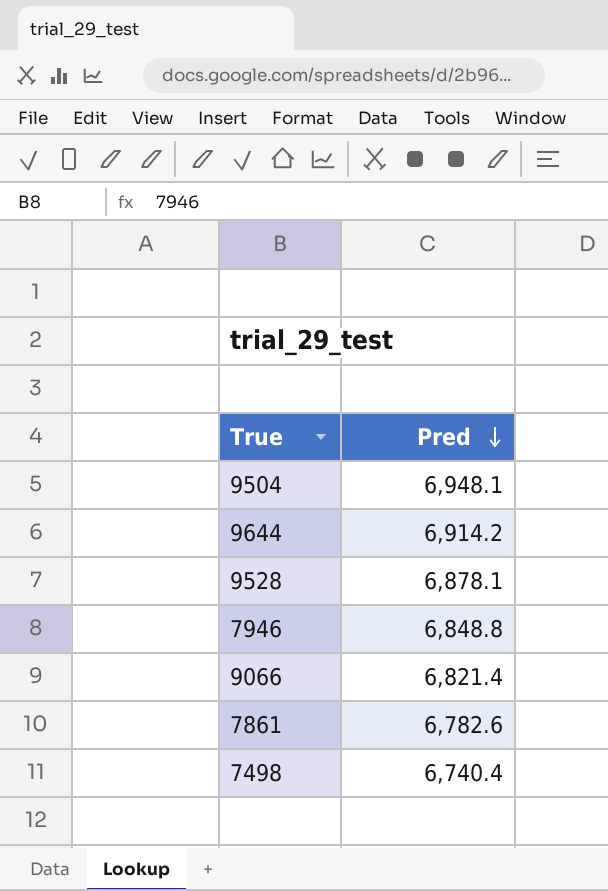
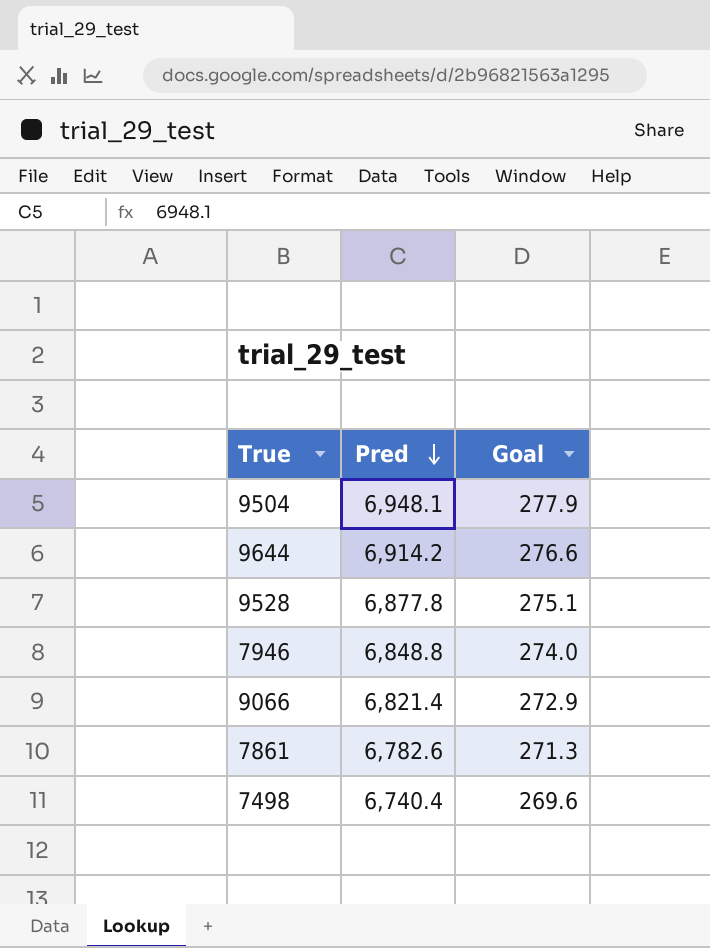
column Goal | formula: none -> [Pred] * 0.04
9528 | Pred: 6,878.1 -> 6,877.8

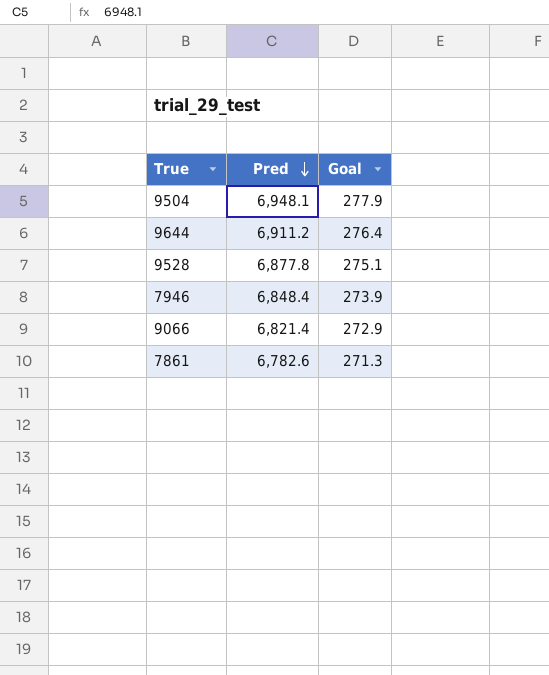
row 7498: 6,740.4 | 269.6 -> none
9644 | Pred: 6,914.2 -> 6,911.2
9644 | Goal: 276.6 -> 276.4
7946 | Pred: 6,848.8 -> 6,848.4
7946 | Goal: 274.0 -> 273.9

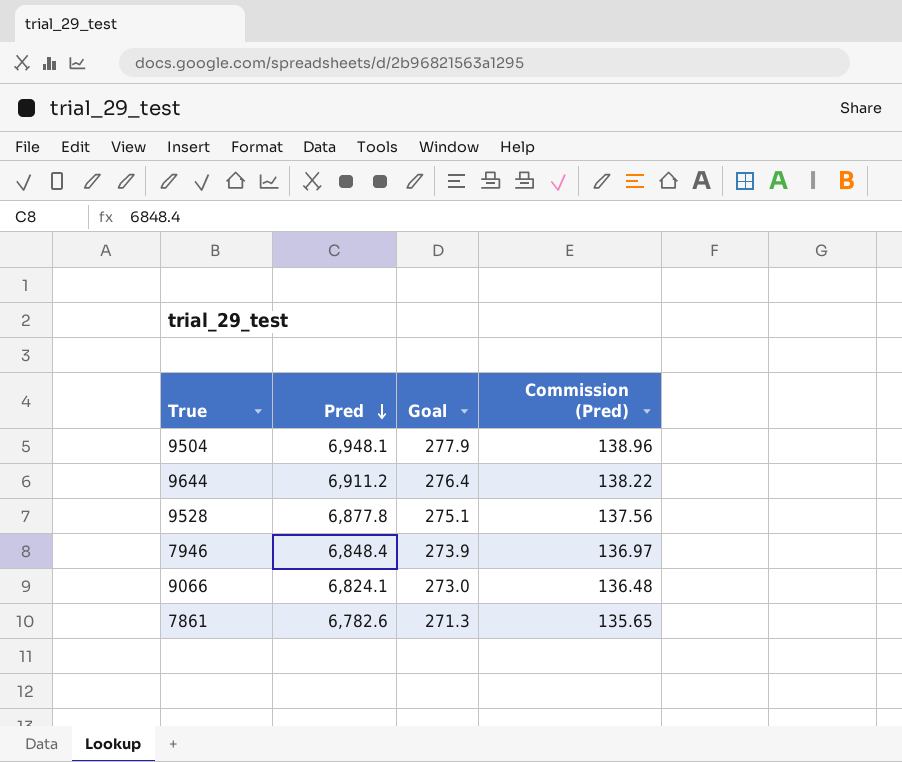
column Commission (Pred) | formula: none -> [Pred] * 0.02
9066 | Pred: 6,821.4 -> 6,824.1
9066 | Goal: 272.9 -> 273.0

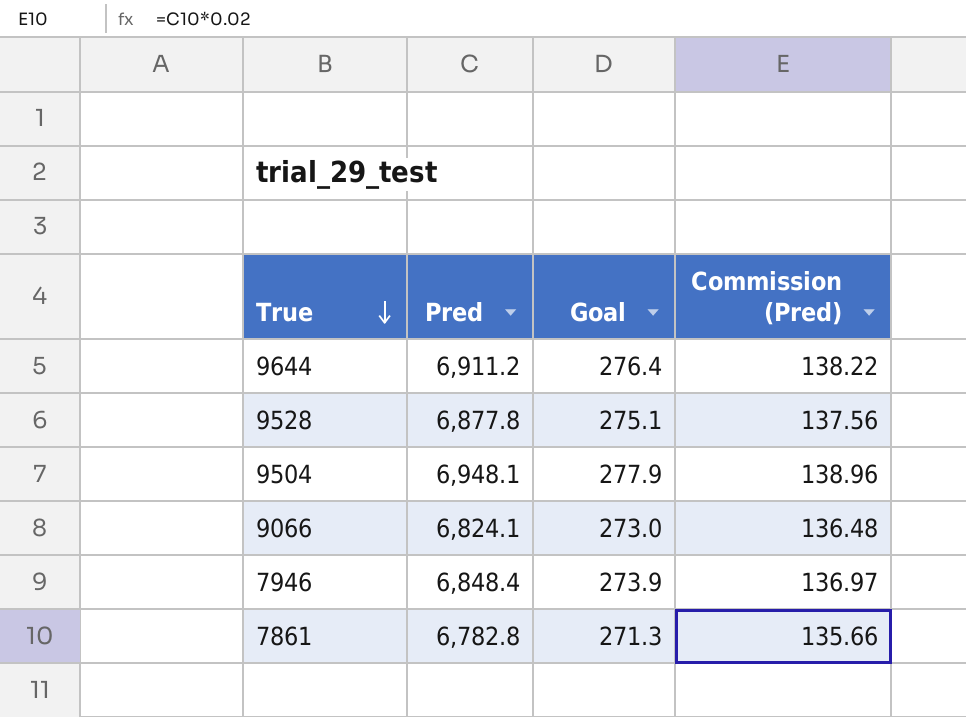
row order: Pred descending -> True descending
7861 | Pred: 6,782.6 -> 6,782.8
7861 | Commission (Pred): 135.65 -> 135.66

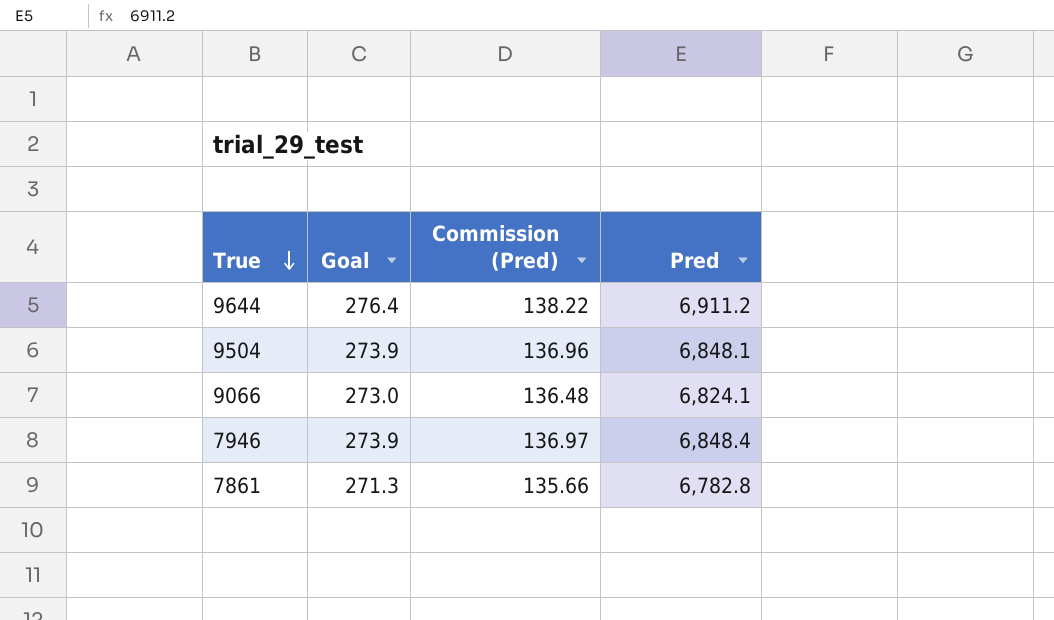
column Pred | position: 2 -> 4
row 9528: 6,877.8 | 275.1 | 137.56 -> none
9504 | Goal: 277.9 -> 273.9
9504 | Commission (Pred): 138.96 -> 136.96
9504 | Pred: 6,948.1 -> 6,848.1

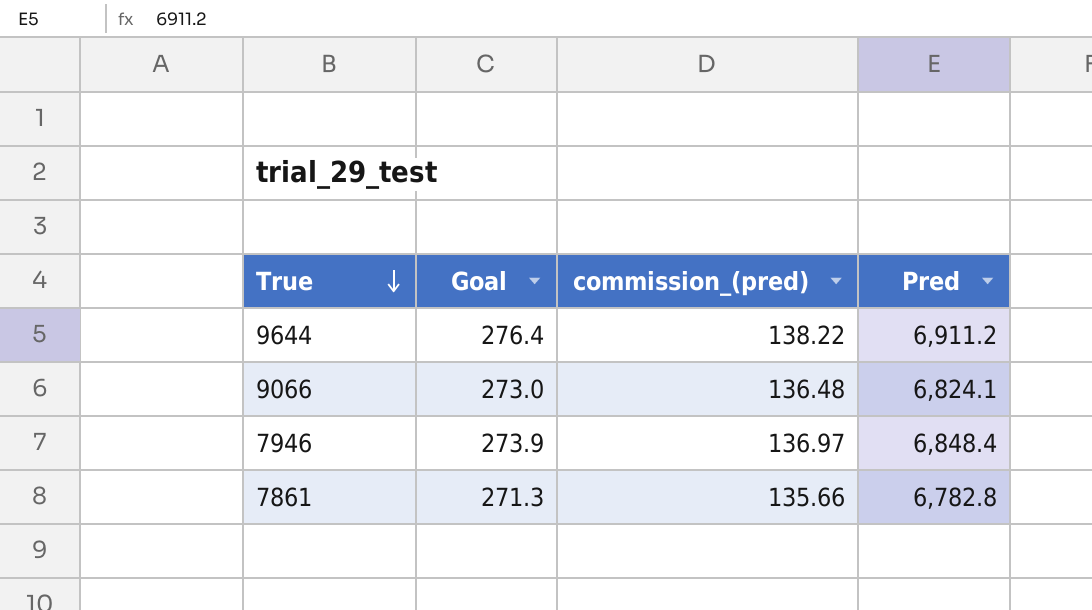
column name: Commission (Pred) -> commission_(pred)
row 9504: 273.9 | 136.96 | 6,848.1 -> none

